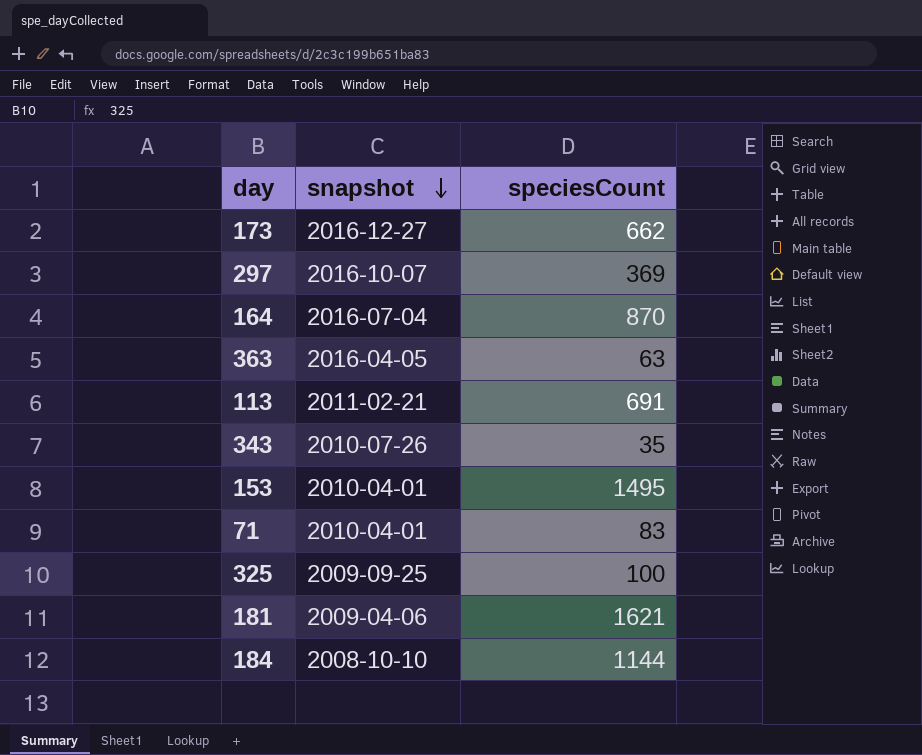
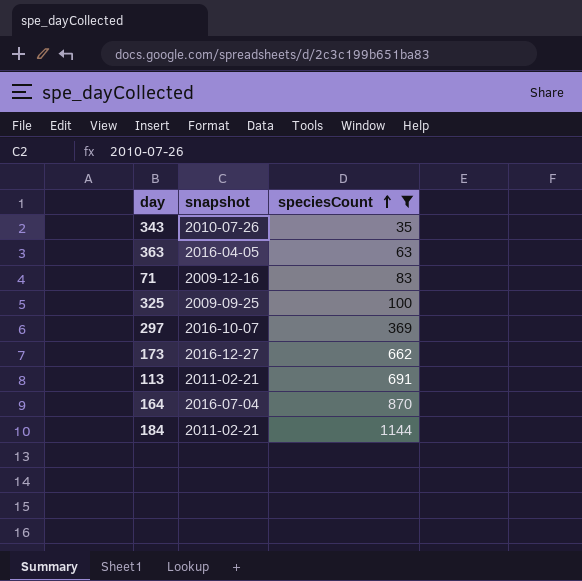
filter: none -> speciesCount <= 1144
row order: snapshot descending -> speciesCount ascending
71 | snapshot: 2010-04-01 -> 2009-12-16
184 | snapshot: 2008-10-10 -> 2011-02-21

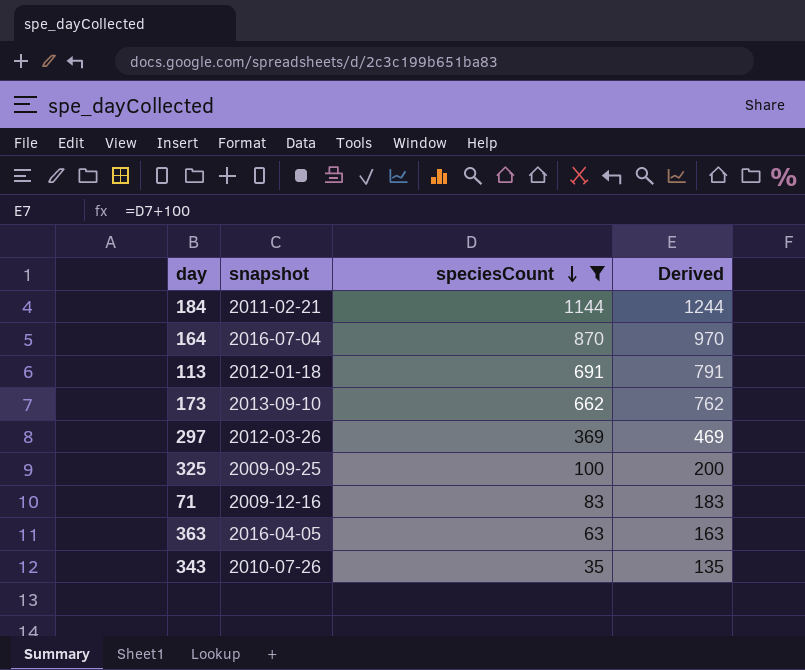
row order: speciesCount ascending -> speciesCount descending
column Derived | formula: none -> [speciesCount] + 100
113 | snapshot: 2011-02-21 -> 2012-01-18
173 | snapshot: 2016-12-27 -> 2013-09-10
297 | snapshot: 2016-10-07 -> 2012-03-26

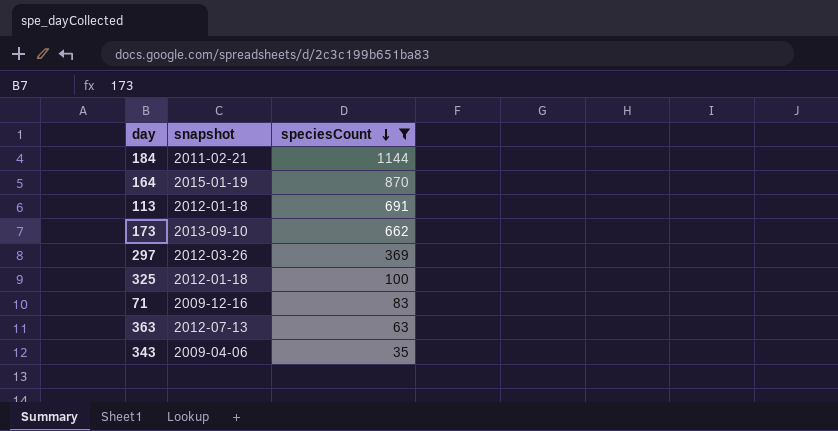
column Derived | formula: [speciesCount] + 100 -> none
164 | snapshot: 2016-07-04 -> 2015-01-19
325 | snapshot: 2009-09-25 -> 2012-01-18
363 | snapshot: 2016-04-05 -> 2012-07-13
343 | snapshot: 2010-07-26 -> 2009-04-06

